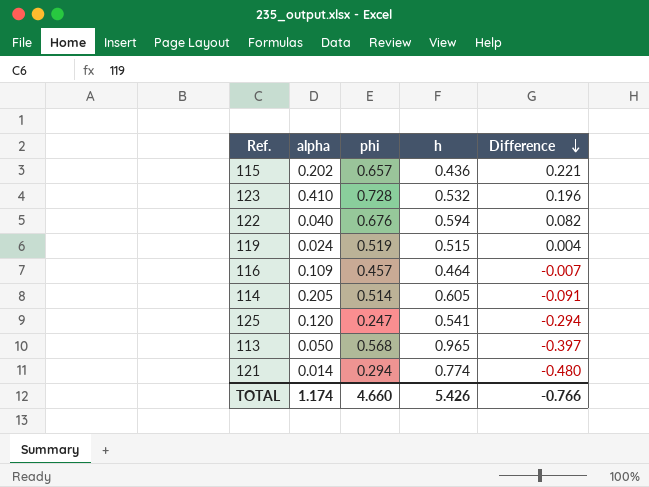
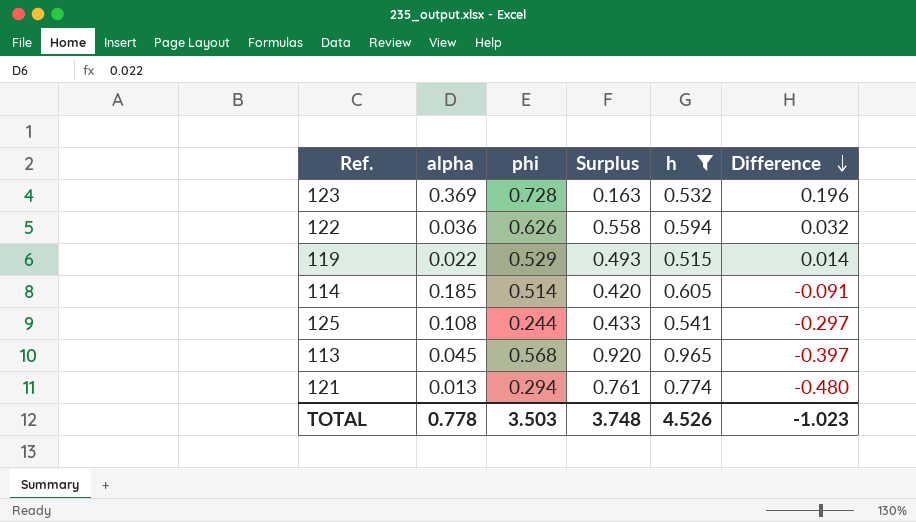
filter: none -> h >= 0.515
column Surplus | formula: none -> [h] - [alpha]
123 | alpha: 0.410 -> 0.369
122 | alpha: 0.040 -> 0.036
122 | phi: 0.676 -> 0.626
122 | Difference: 0.082 -> 0.032
119 | alpha: 0.024 -> 0.022
119 | phi: 0.519 -> 0.529
119 | Difference: 0.004 -> 0.014
114 | alpha: 0.205 -> 0.185
125 | alpha: 0.120 -> 0.108
125 | phi: 0.247 -> 0.244
125 | Difference: -0.294 -> -0.297
113 | alpha: 0.050 -> 0.045
121 | alpha: 0.014 -> 0.013
TOTAL | alpha: 1.174 -> 0.778
TOTAL | phi: 4.660 -> 3.503
TOTAL | h: 5.426 -> 4.526
TOTAL | Difference: -0.766 -> -1.023

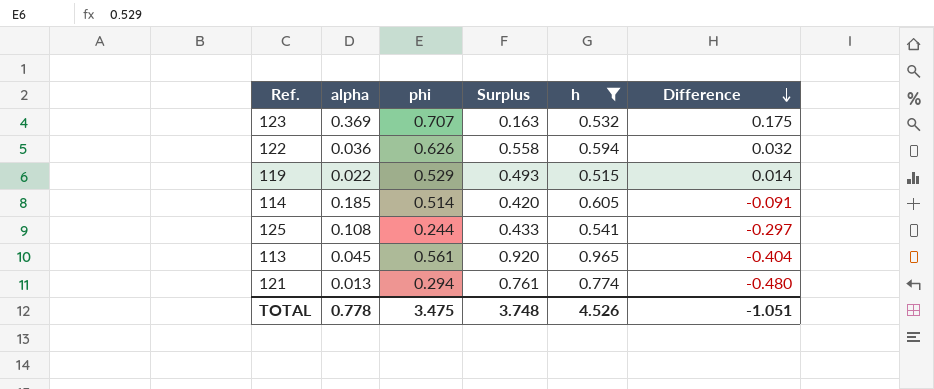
123 | phi: 0.728 -> 0.707
123 | Difference: 0.196 -> 0.175
113 | phi: 0.568 -> 0.561
113 | Difference: -0.397 -> -0.404
TOTAL | phi: 3.503 -> 3.475
TOTAL | Difference: -1.023 -> -1.051

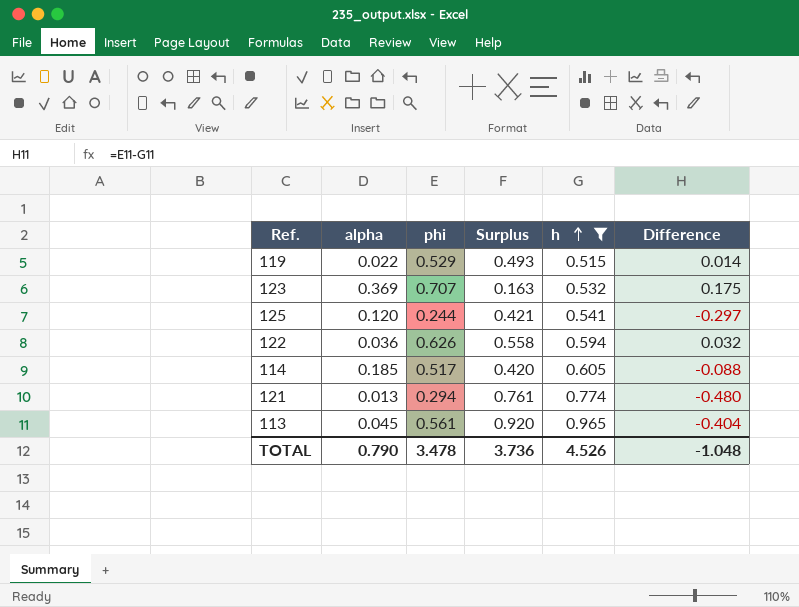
row order: Difference descending -> h ascending
125 | alpha: 0.108 -> 0.120
125 | Surplus: 0.433 -> 0.421
114 | phi: 0.514 -> 0.517
114 | Difference: -0.091 -> -0.088
TOTAL | alpha: 0.778 -> 0.790
TOTAL | phi: 3.475 -> 3.478
TOTAL | Surplus: 3.748 -> 3.736
TOTAL | Difference: -1.051 -> -1.048

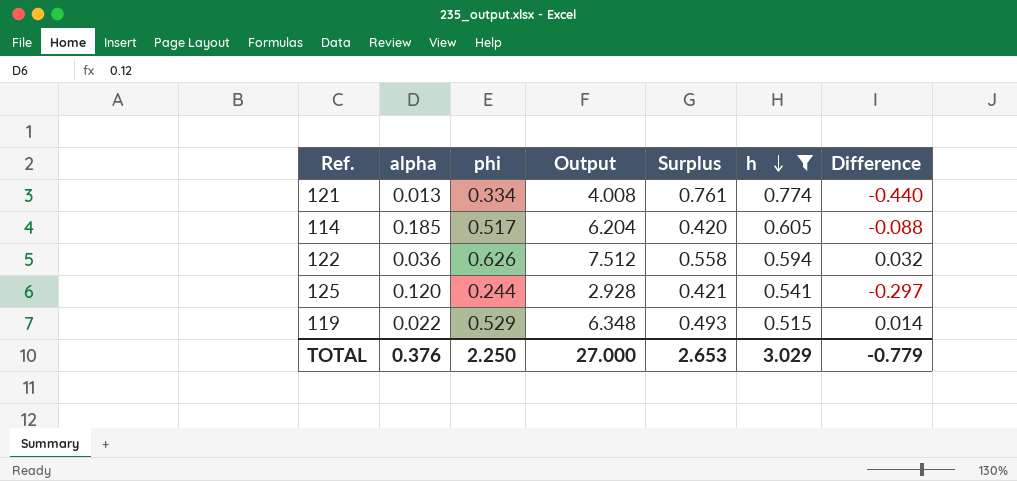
row order: h ascending -> h descending
column Output | formula: none -> [phi] * 12
row 123: 0.369 | 0.707 | 0.163 | 0.532 | 0.175 -> none
row 113: 0.045 | 0.561 | 0.920 | 0.965 | -0.404 -> none
121 | phi: 0.294 -> 0.334
121 | Difference: -0.480 -> -0.440
TOTAL | alpha: 0.790 -> 0.376
TOTAL | phi: 3.478 -> 2.250
TOTAL | Surplus: 3.736 -> 2.653
TOTAL | h: 4.526 -> 3.029
TOTAL | Difference: -1.048 -> -0.779

